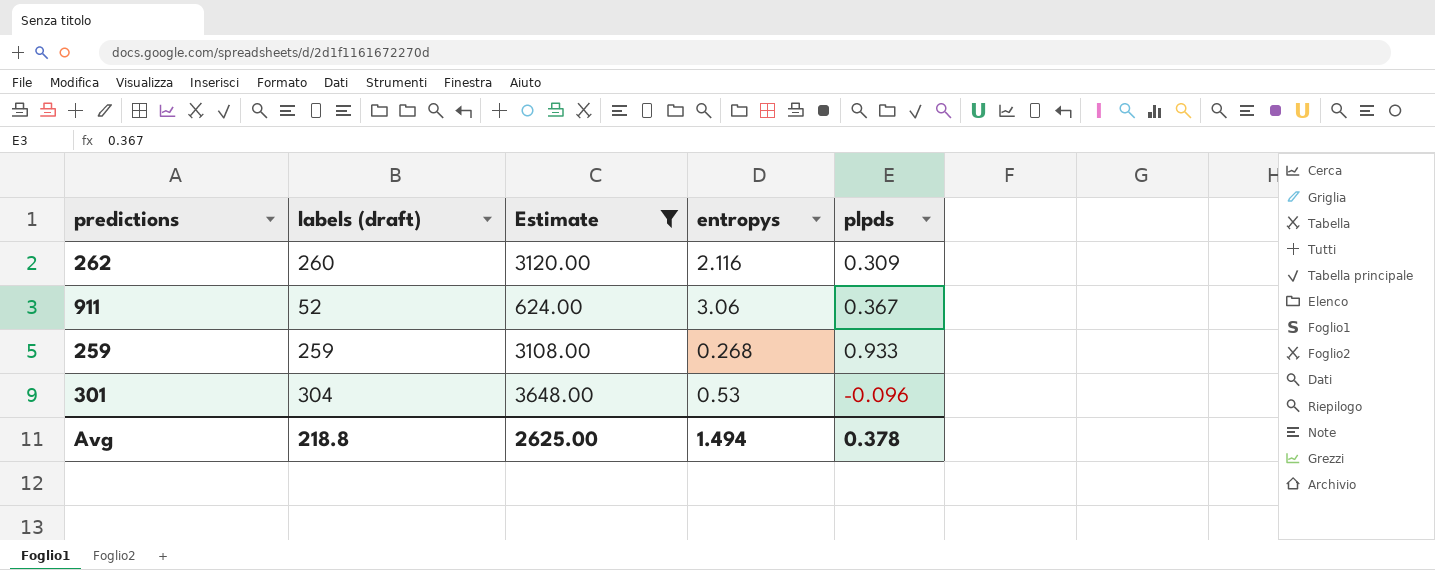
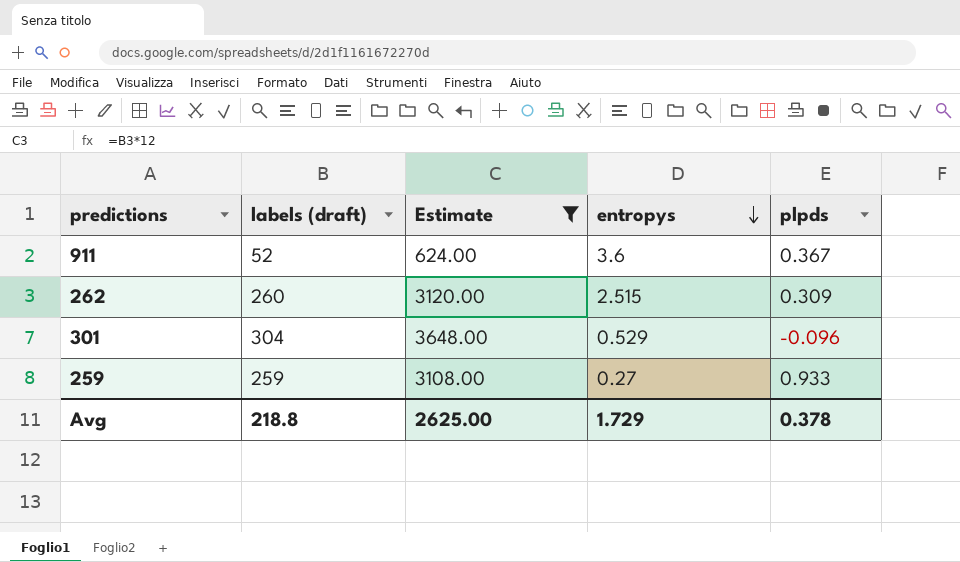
row order: none -> entropys descending
911 | entropys: 3.06 -> 3.6
262 | entropys: 2.116 -> 2.515
301 | entropys: 0.53 -> 0.529
259 | entropys: 0.268 -> 0.27
Avg | entropys: 1.494 -> 1.729

